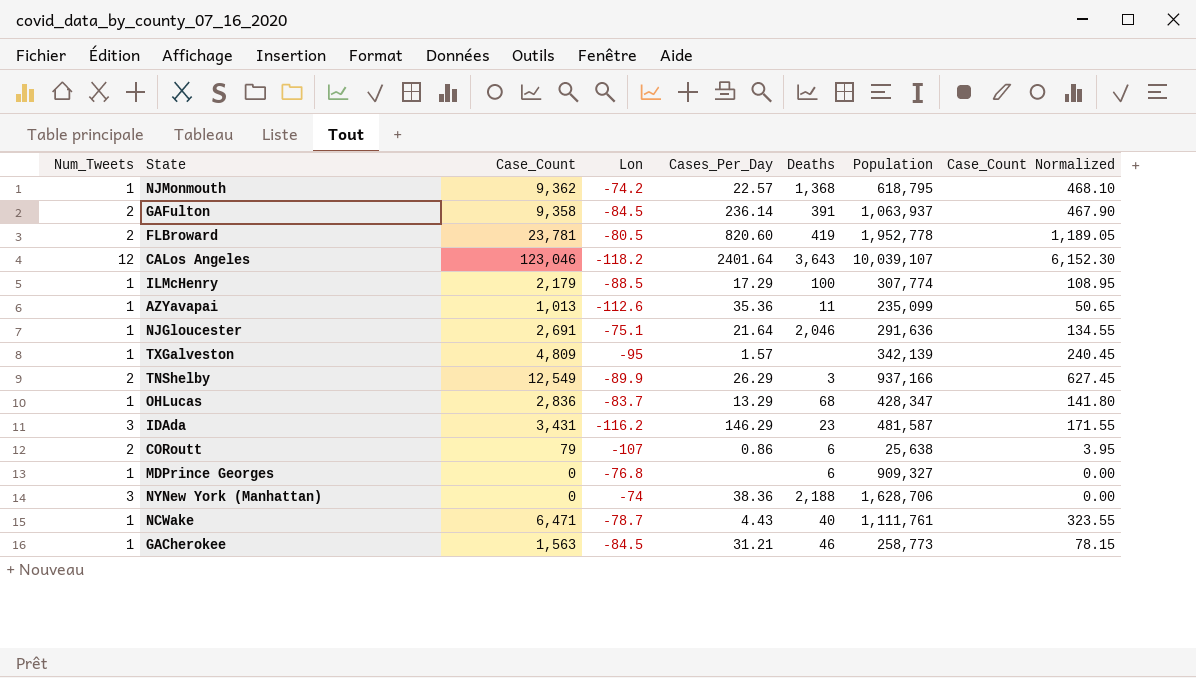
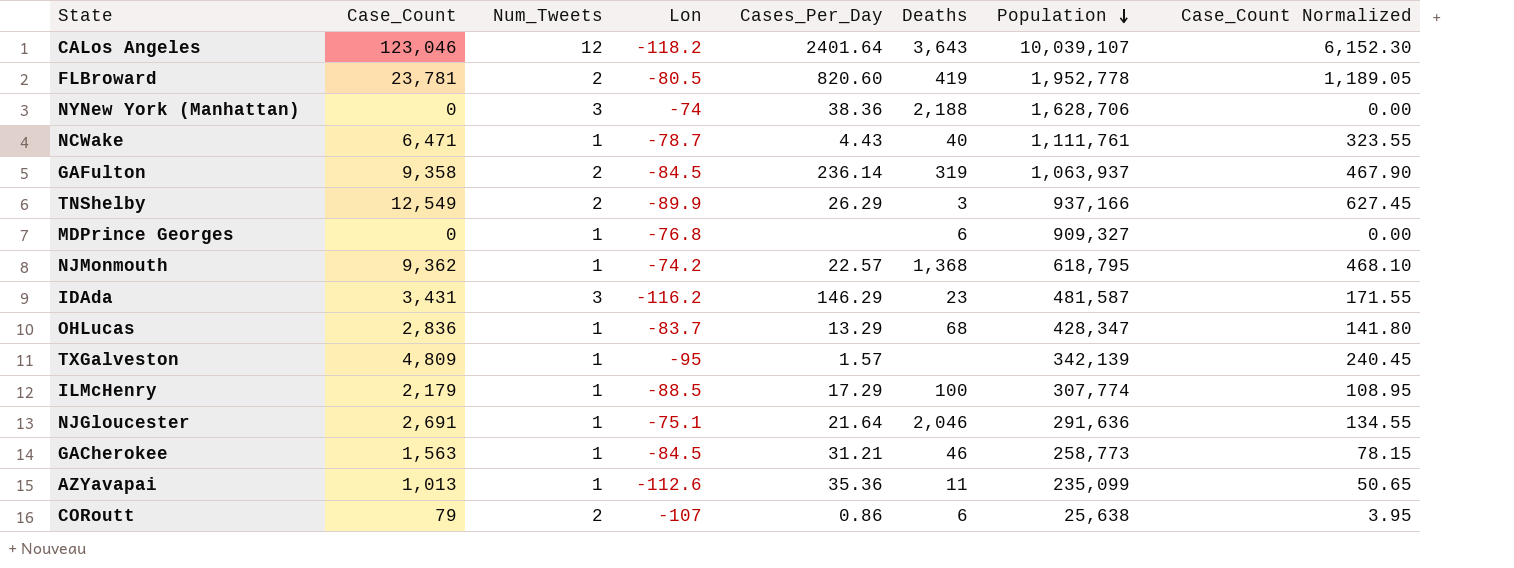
row order: none -> Population descending
column Num_Tweets | position: 1 -> 3
GAFulton | Deaths: 391 -> 319

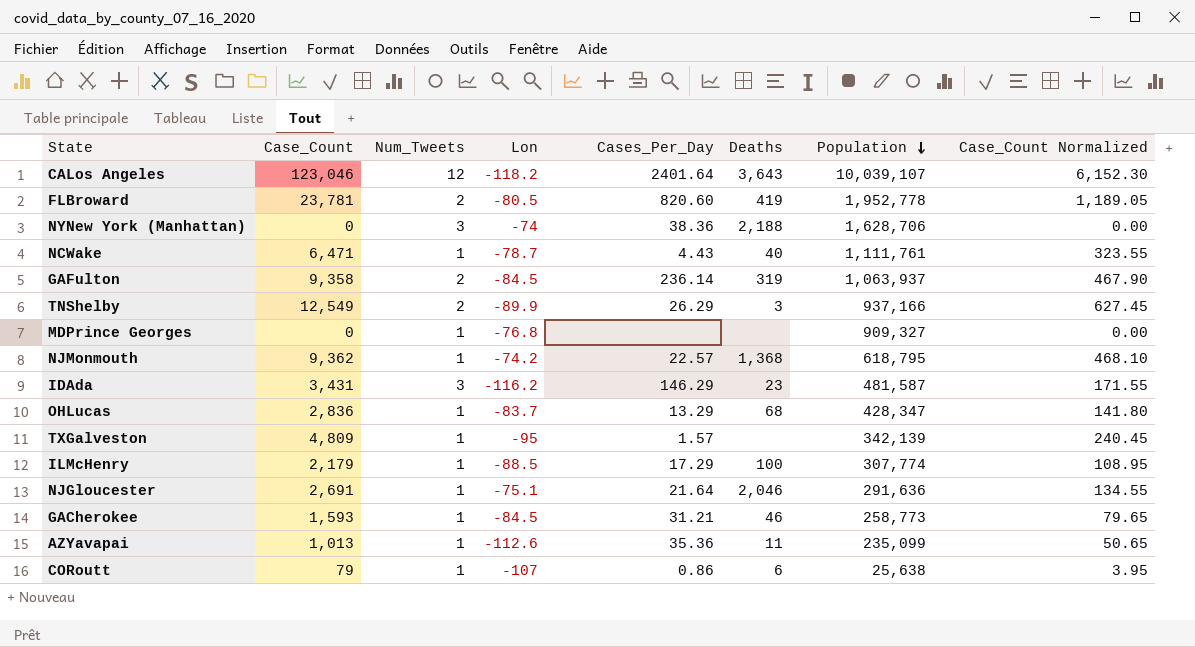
MDPrince Georges | Deaths: 6 -> none
GACherokee | Case_Count: 1,563 -> 1,593
GACherokee | Case_Count Normalized: 78.15 -> 79.65
CORoutt | Num_Tweets: 2 -> 1

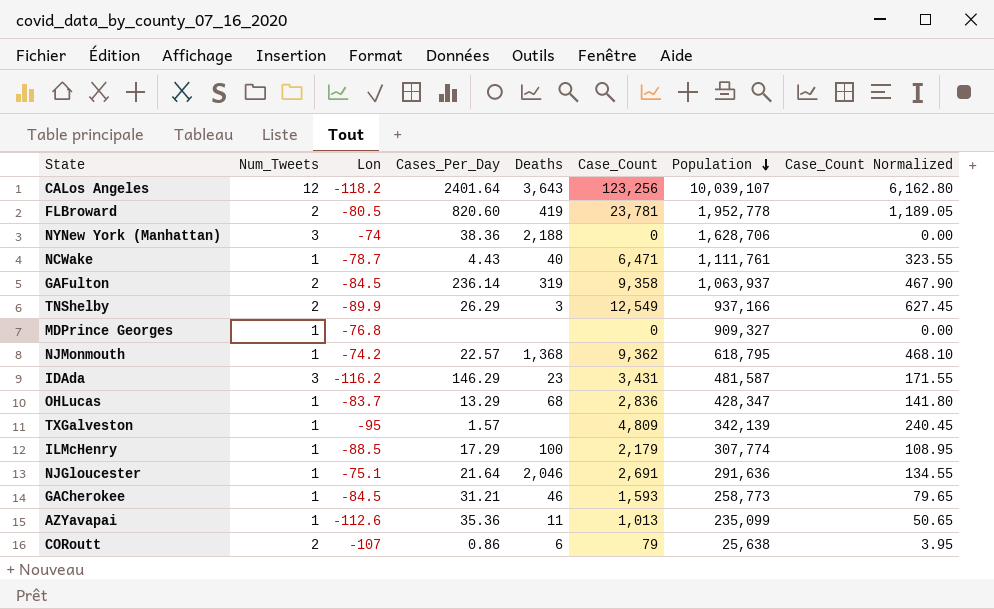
column Case_Count | position: 2 -> 6
CALos Angeles | Case_Count: 123,046 -> 123,256
CALos Angeles | Case_Count Normalized: 6,152.30 -> 6,162.80
CORoutt | Num_Tweets: 1 -> 2

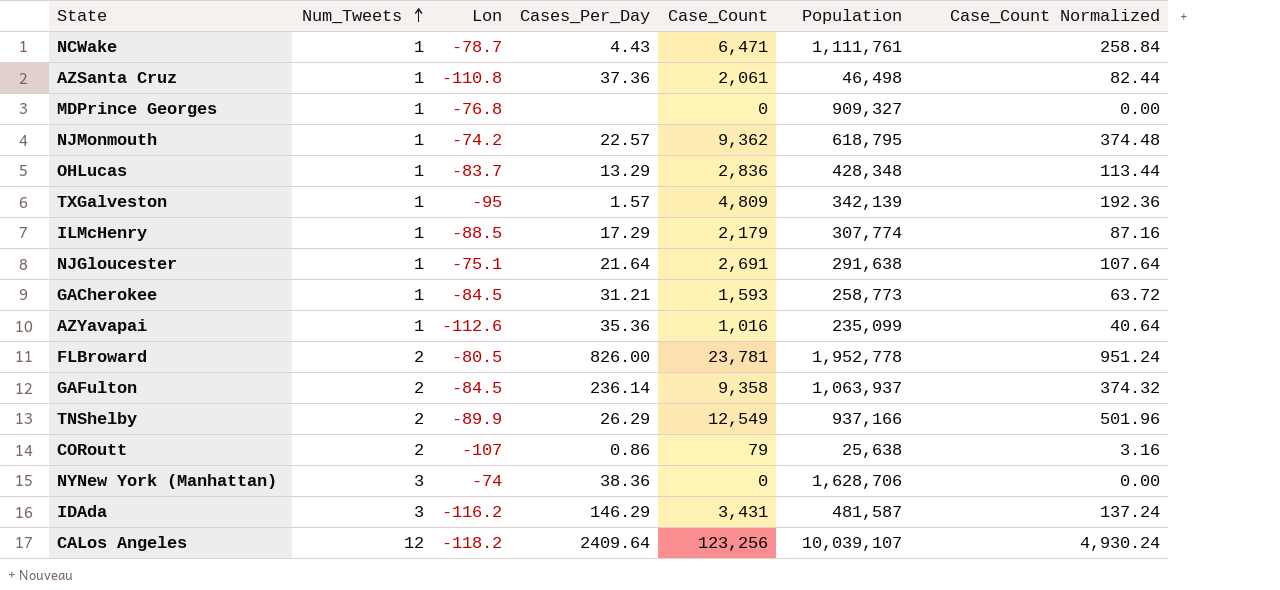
row order: Population descending -> Num_Tweets ascending
column Deaths | position: 5 -> none
column Case_Count Normalized | formula: [Case_Count] * 0.05 -> [Case_Count] * 0.04
row AZSanta Cruz: none -> 1 | -110.8 | 37.36 | 2,061 | 46,498 | 82.44
OHLucas | Population: 428,347 -> 428,348
NJGloucester | Population: 291,636 -> 291,638
AZYavapai | Case_Count: 1,013 -> 1,016
FLBroward | Cases_Per_Day: 820.60 -> 826.00
CALos Angeles | Cases_Per_Day: 2401.64 -> 2409.64

